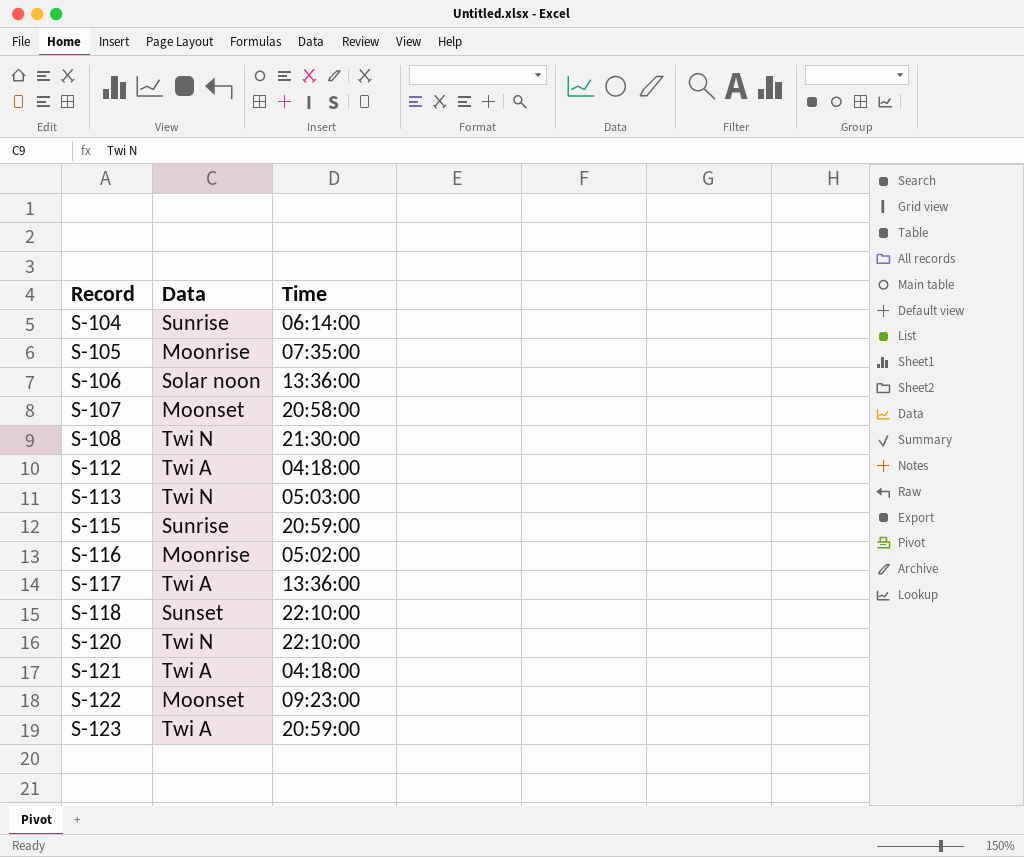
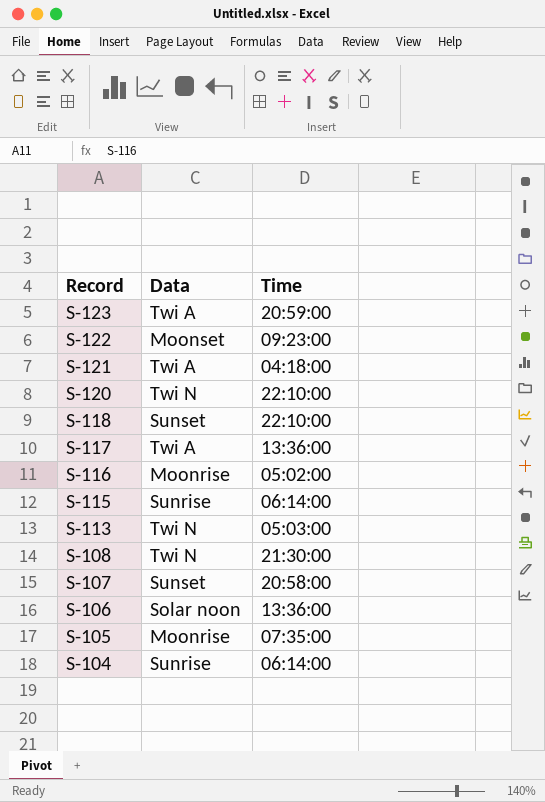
row order: Record ascending -> Record descending
row S-112: Twi A | 04:18:00 -> none
S-115 | Time: 20:59:00 -> 06:14:00
S-107 | Data: Moonset -> Sunset

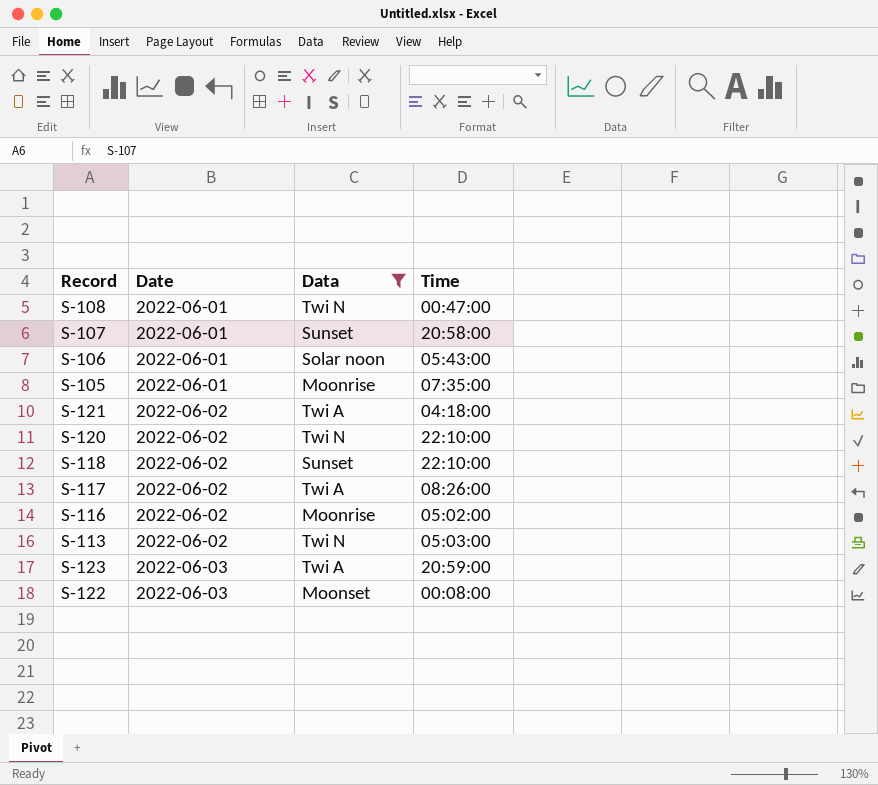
filter: none -> Data != Sunrise
row order: Record descending -> Date ascending
column Date | position: none -> 2
S-108 | Time: 21:30:00 -> 00:47:00
S-106 | Time: 13:36:00 -> 05:43:00
S-117 | Time: 13:36:00 -> 08:26:00
S-122 | Time: 09:23:00 -> 00:08:00

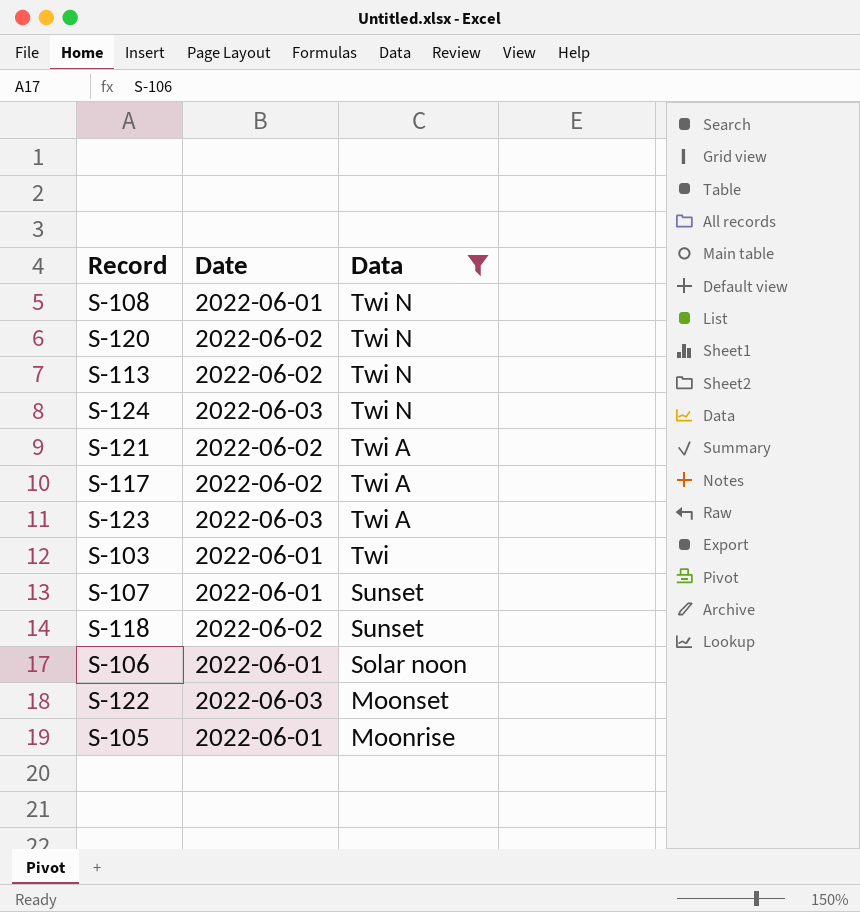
row order: Date ascending -> Data descending
column Time | position: 4 -> none
row S-116: 2022-06-02 | Moonrise | 05:02:00 -> none
row S-124: none -> 2022-06-03 | Twi N
row S-103: none -> 2022-06-01 | Twi

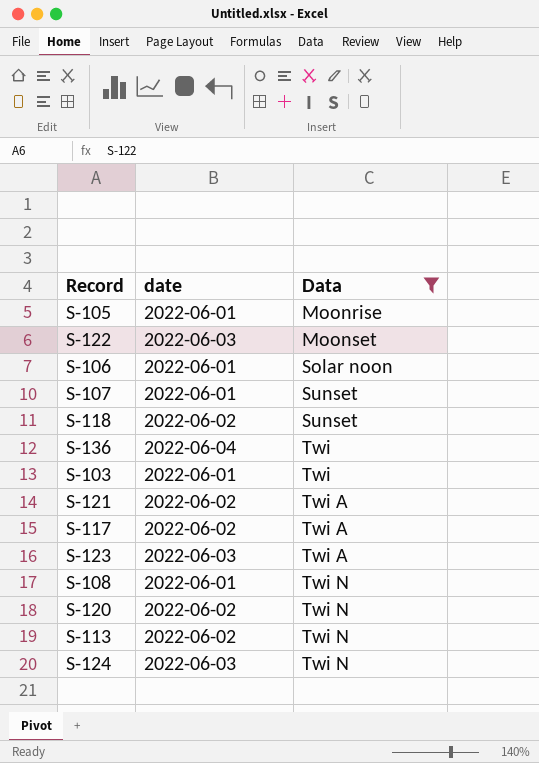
row order: Data descending -> Data ascending
column name: Date -> date
row S-136: none -> 2022-06-04 | Twi

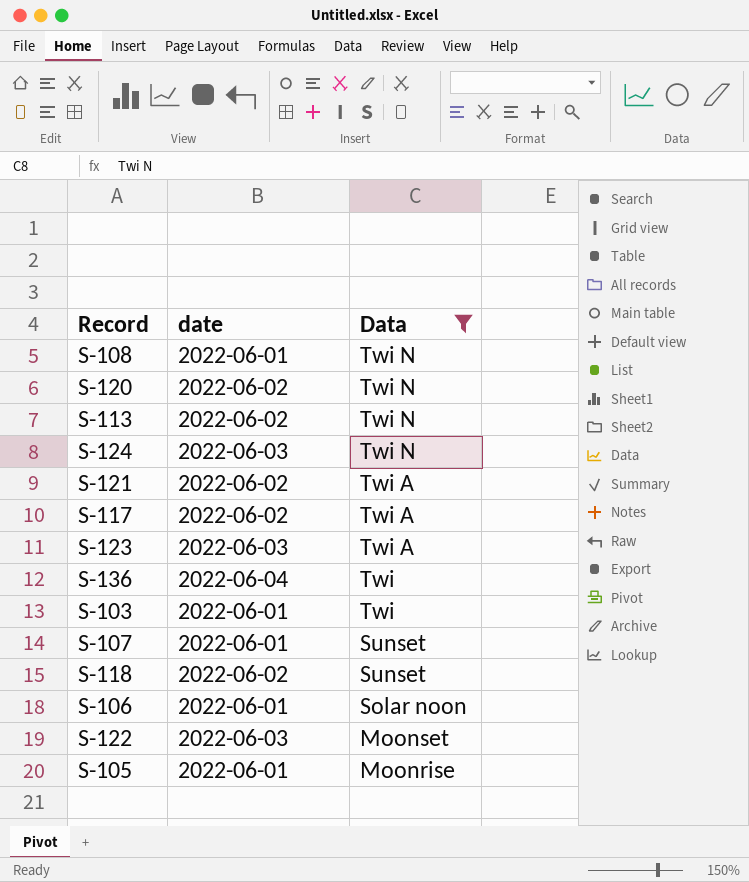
row order: Data ascending -> Data descending

